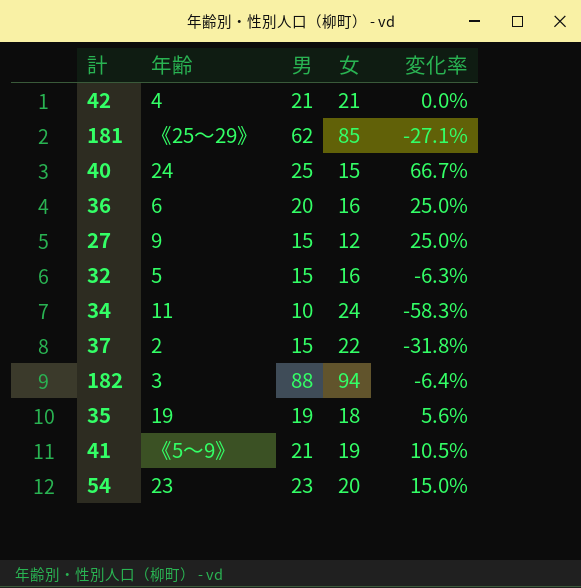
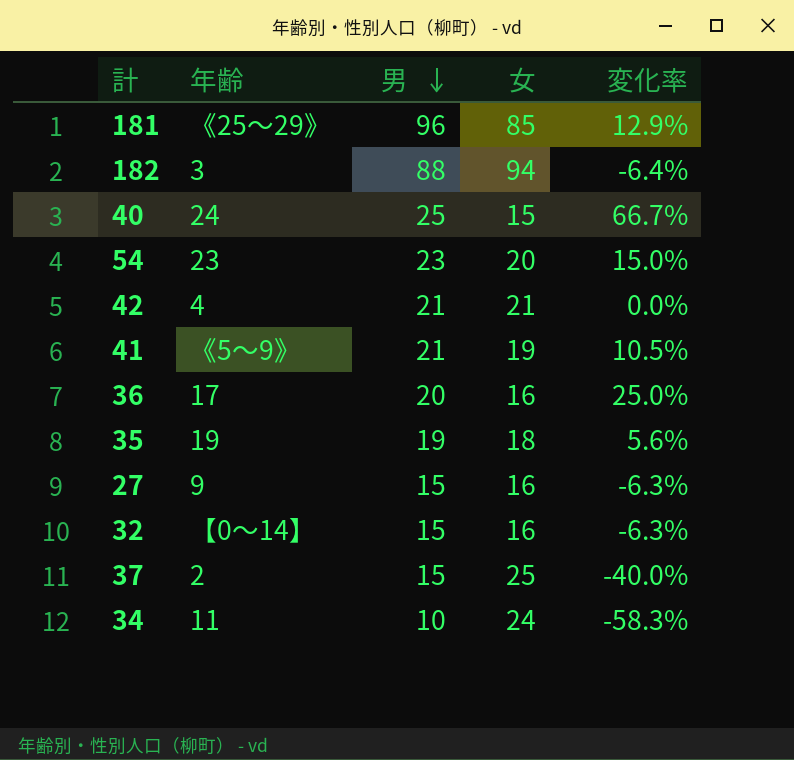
row order: none -> 男 descending
181 | 男: 62 -> 96
181 | 変化率: -27.1% -> 12.9%
36 | 年齢: 6 -> 17
27 | 女: 12 -> 16
27 | 変化率: 25.0% -> -6.3%
32 | 年齢: 5 -> 【0～14】
37 | 女: 22 -> 25
37 | 変化率: -31.8% -> -40.0%

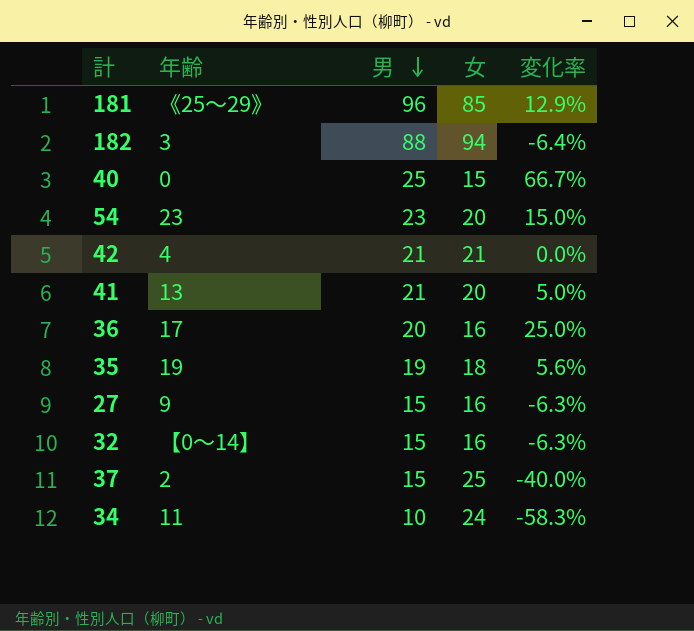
40 | 年齢: 24 -> 0
41 | 年齢: 《5～9》 -> 13
41 | 女: 19 -> 20
41 | 変化率: 10.5% -> 5.0%

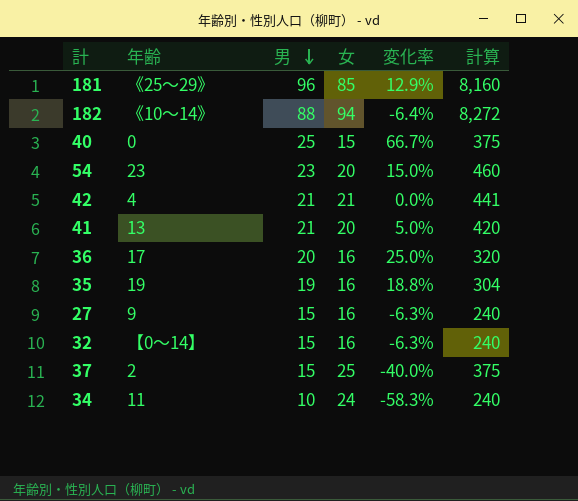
column 計算 | formula: none -> [男] * [女]
182 | 年齢: 3 -> 《10～14》
35 | 女: 18 -> 16
35 | 変化率: 5.6% -> 18.8%

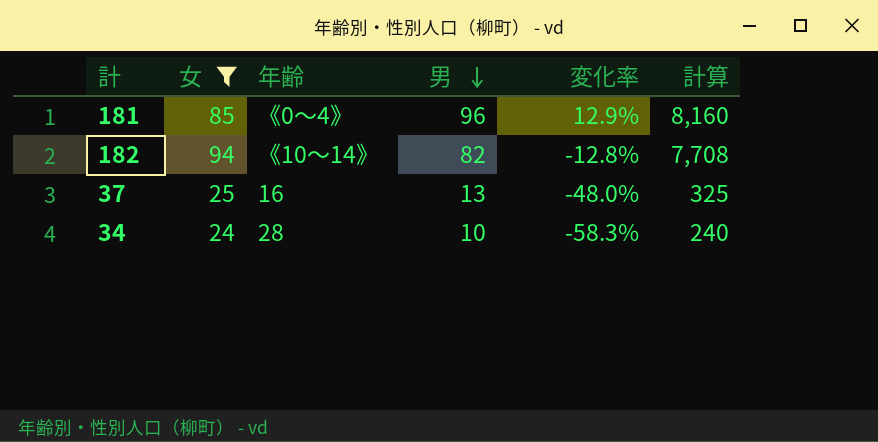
filter: none -> 女 >= 24
column 女 | position: 4 -> 2
181 | 年齢: 《25～29》 -> 《0～4》
182 | 男: 88 -> 82
182 | 変化率: -6.4% -> -12.8%
182 | 計算: 8,272 -> 7,708
37 | 年齢: 2 -> 16
37 | 男: 15 -> 13
37 | 変化率: -40.0% -> -48.0%
37 | 計算: 375 -> 325
34 | 年齢: 11 -> 28

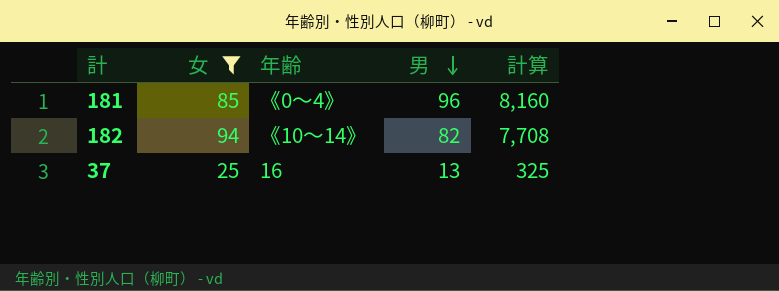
column 変化率 | formula: ([男] - [女]) / [女] -> none
row 34: 24 | 28 | 10 | -58.3% | 240 -> none

